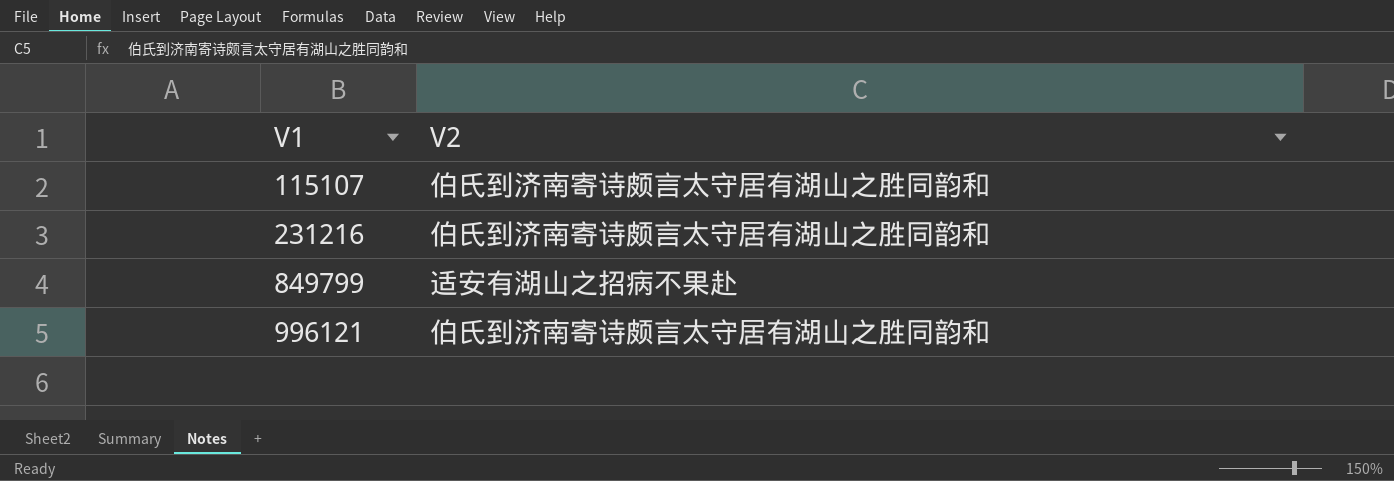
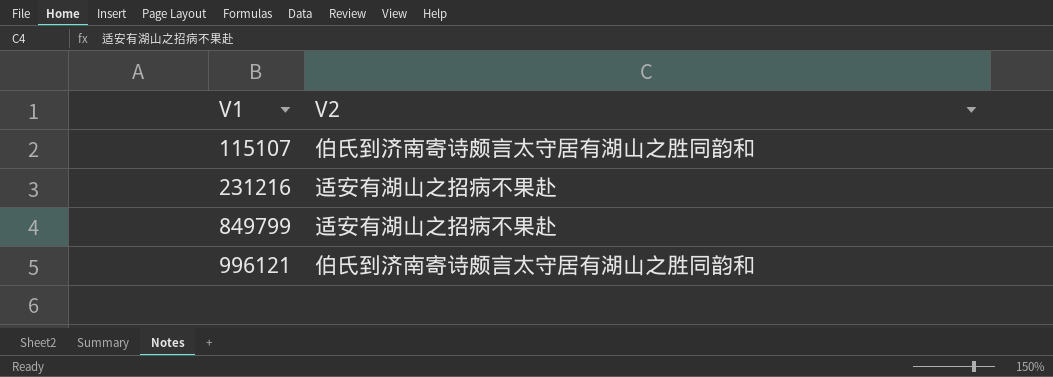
231216 | V2: 伯氏到济南寄诗颇言太守居有湖山之胜同韵和 -> 适安有湖山之招病不果赴

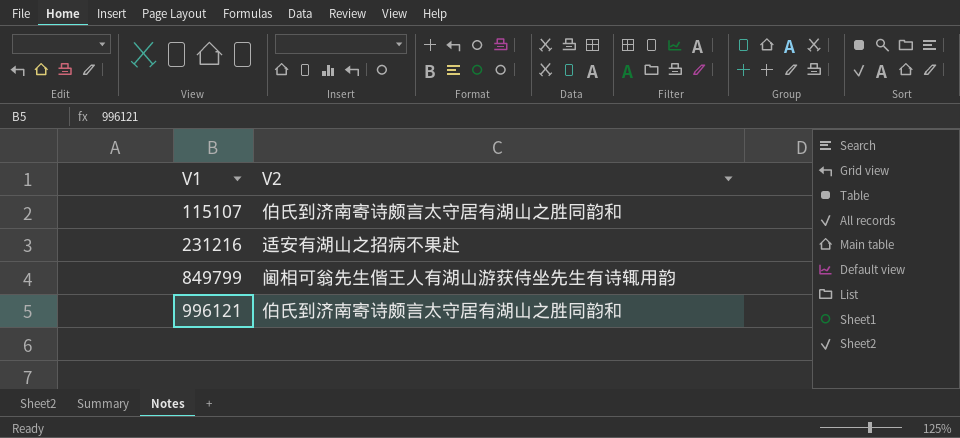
849799 | V2: 适安有湖山之招病不果赴 -> 阃相可翁先生偕王人有湖山游获侍坐先生有诗辄用韵

